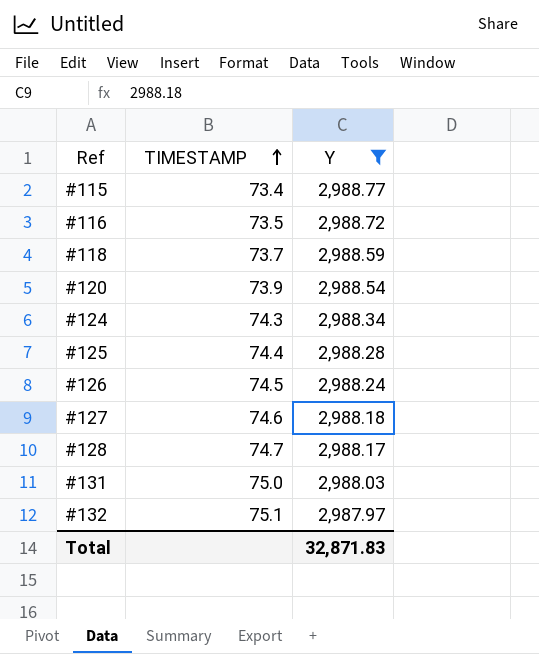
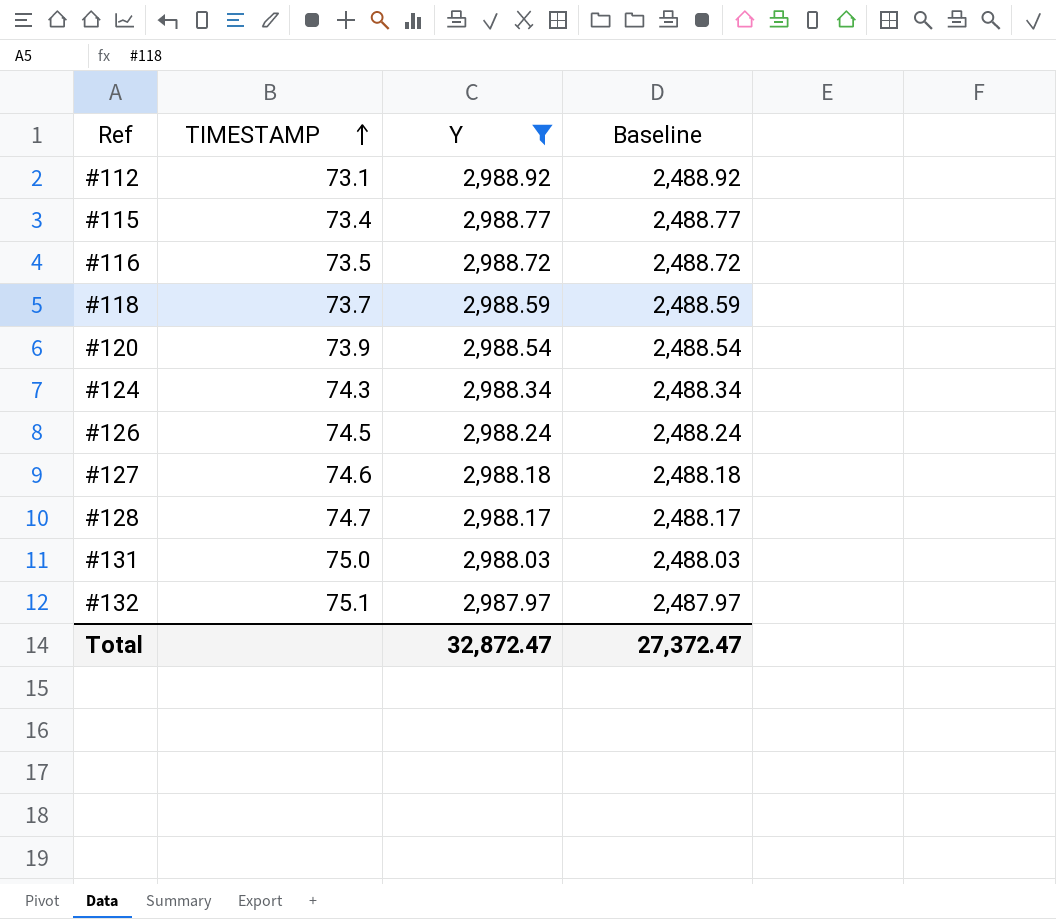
column Baseline | formula: none -> [Y] - 500
row #125: 74.4 | 2,988.28 -> none
row #112: none -> 73.1 | 2,988.92 | 2,488.92
Total | Y: 32,871.83 -> 32,872.47

